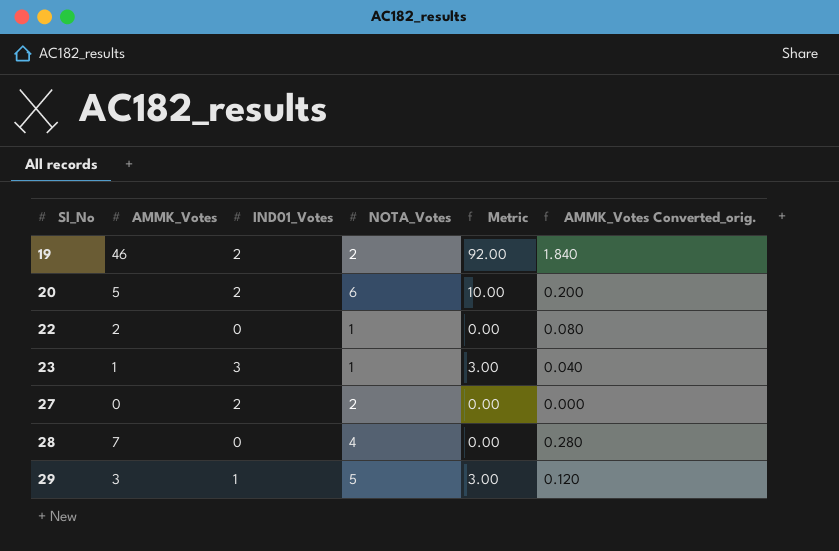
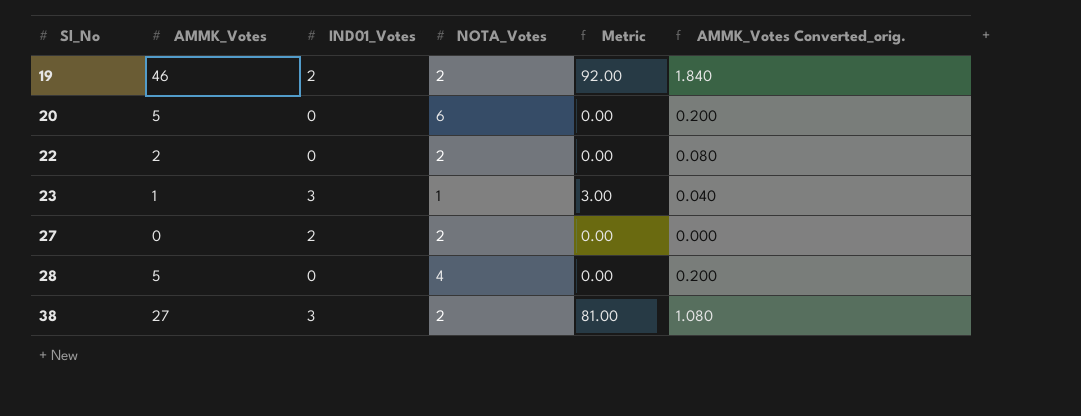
row 29: 3 | 1 | 5 | 3.00 | 0.120 -> none
20 | IND01_Votes: 2 -> 0
20 | Metric: 10.00 -> 0.00
22 | NOTA_Votes: 1 -> 2
28 | AMMK_Votes: 7 -> 5
28 | AMMK_Votes Converted_orig.: 0.280 -> 0.200
row 38: none -> 27 | 3 | 2 | 81.00 | 1.080

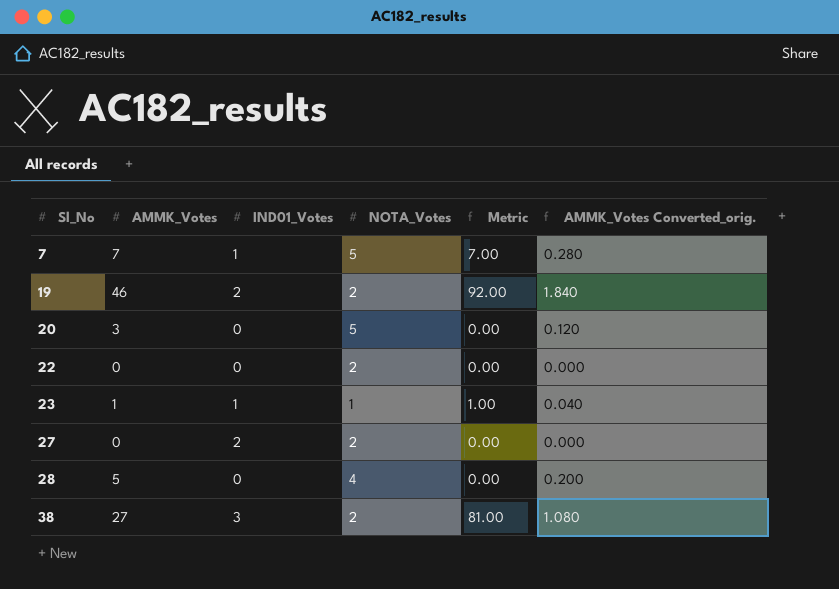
row 7: none -> 7 | 1 | 5 | 7.00 | 0.280
20 | AMMK_Votes: 5 -> 3
20 | NOTA_Votes: 6 -> 5
20 | AMMK_Votes Converted_orig.: 0.200 -> 0.120
22 | AMMK_Votes: 2 -> 0
22 | AMMK_Votes Converted_orig.: 0.080 -> 0.000
23 | IND01_Votes: 3 -> 1
23 | Metric: 3.00 -> 1.00

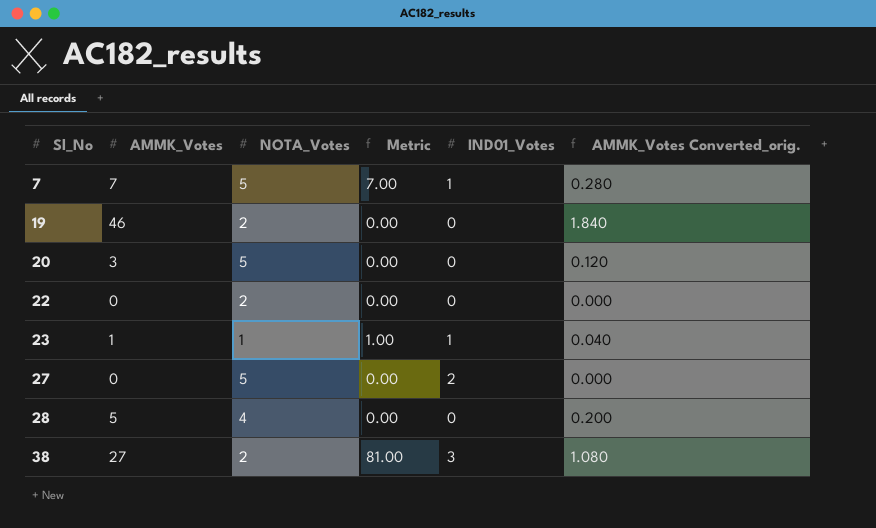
column IND01_Votes | position: 3 -> 5
19 | Metric: 92.00 -> 0.00
19 | IND01_Votes: 2 -> 0
27 | NOTA_Votes: 2 -> 5

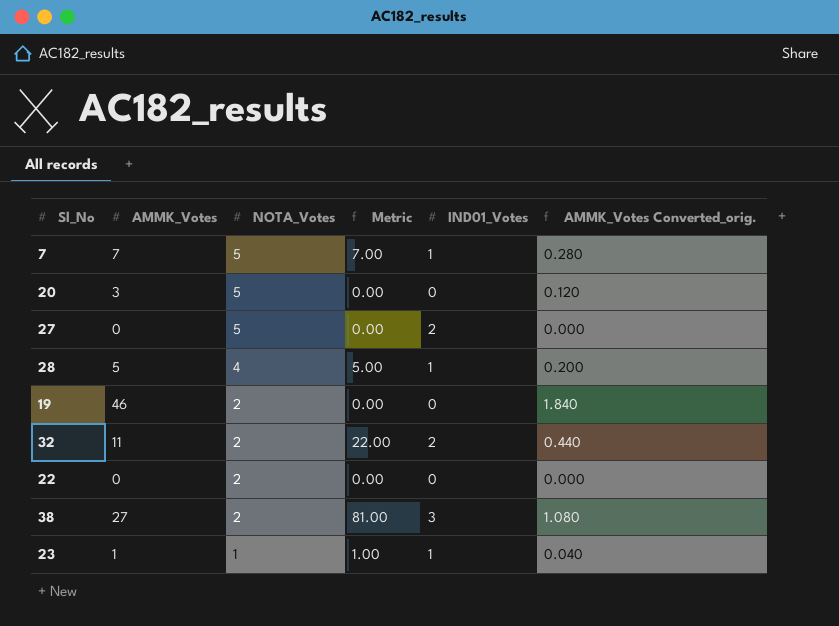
row order: Sl_No ascending -> NOTA_Votes descending
28 | Metric: 0.00 -> 5.00
28 | IND01_Votes: 0 -> 1
row 32: none -> 11 | 2 | 22.00 | 2 | 0.440

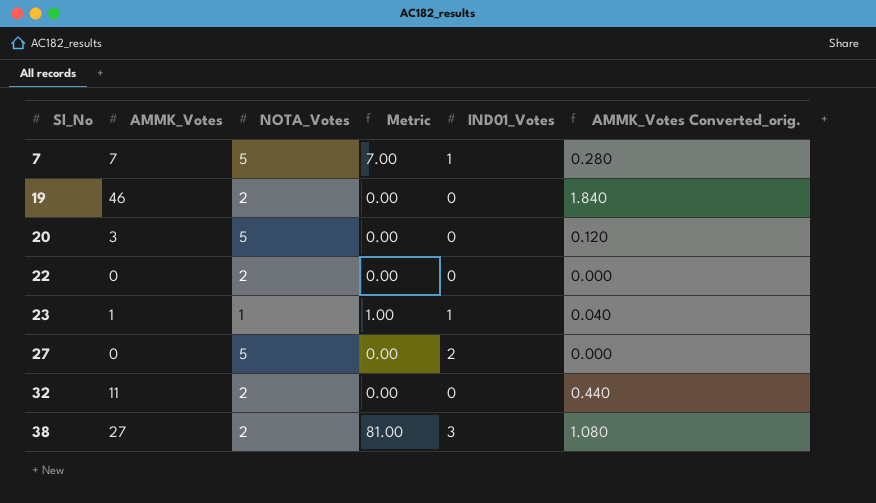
row order: NOTA_Votes descending -> Sl_No ascending
row 28: 5 | 4 | 5.00 | 1 | 0.200 -> none
32 | Metric: 22.00 -> 0.00
32 | IND01_Votes: 2 -> 0

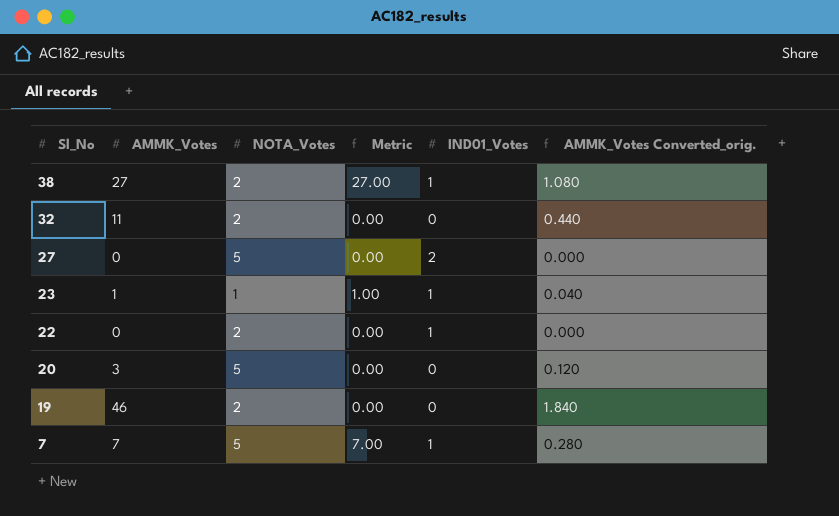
row order: Sl_No ascending -> Sl_No descending
38 | Metric: 81.00 -> 27.00
38 | IND01_Votes: 3 -> 1
22 | IND01_Votes: 0 -> 1

